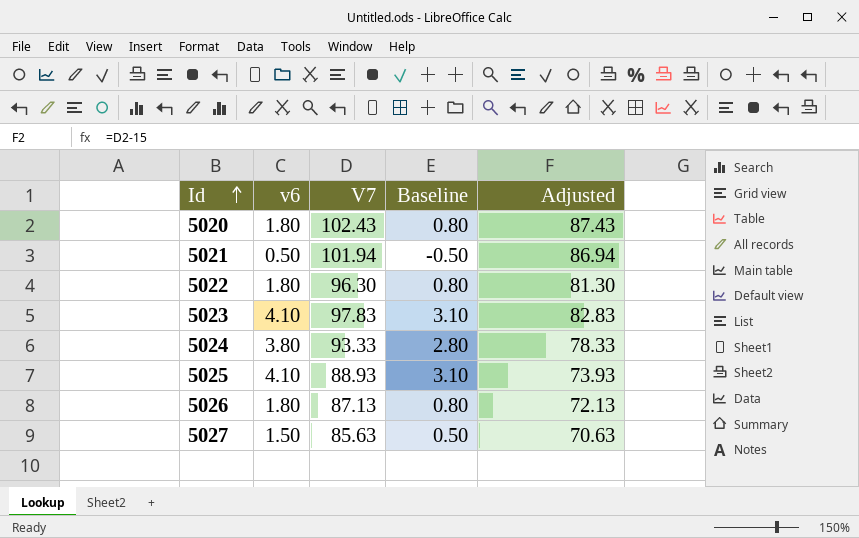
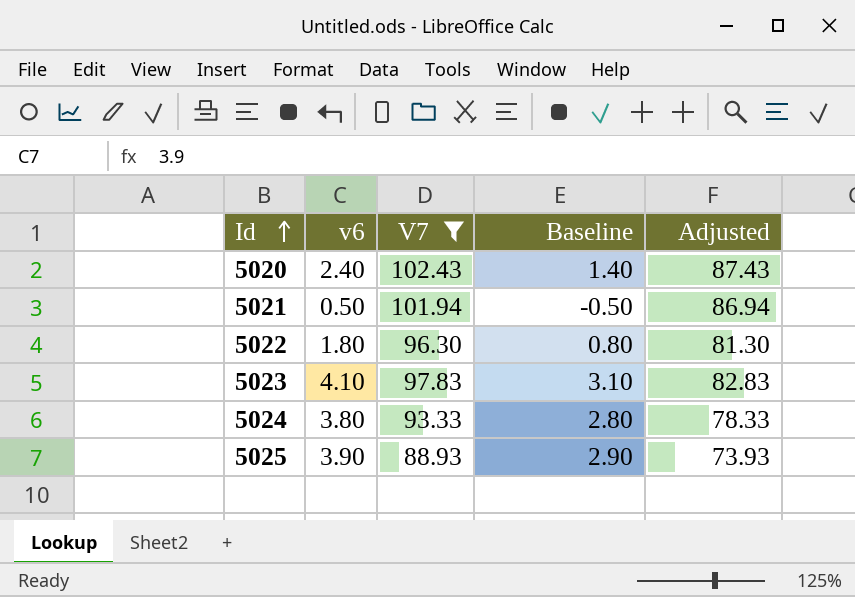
filter: none -> V7 >= 88.93
5020 | v6: 1.80 -> 2.40
5020 | Baseline: 0.80 -> 1.40
5025 | v6: 4.10 -> 3.90
5025 | Baseline: 3.10 -> 2.90

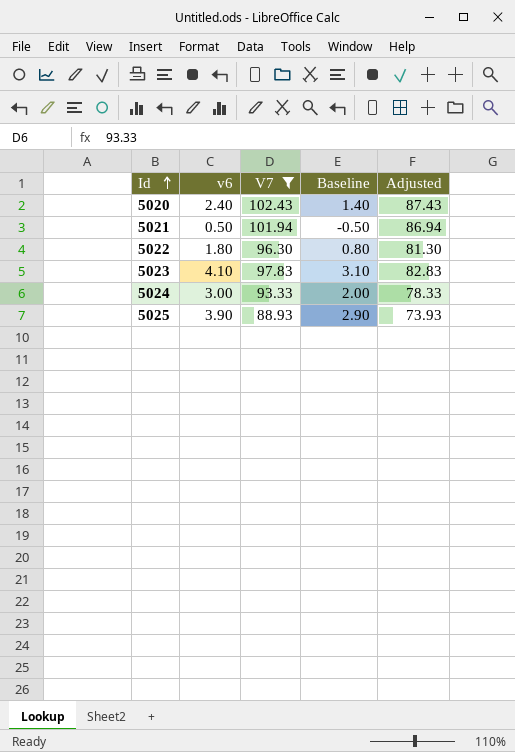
5024 | v6: 3.80 -> 3.00
5024 | Baseline: 2.80 -> 2.00

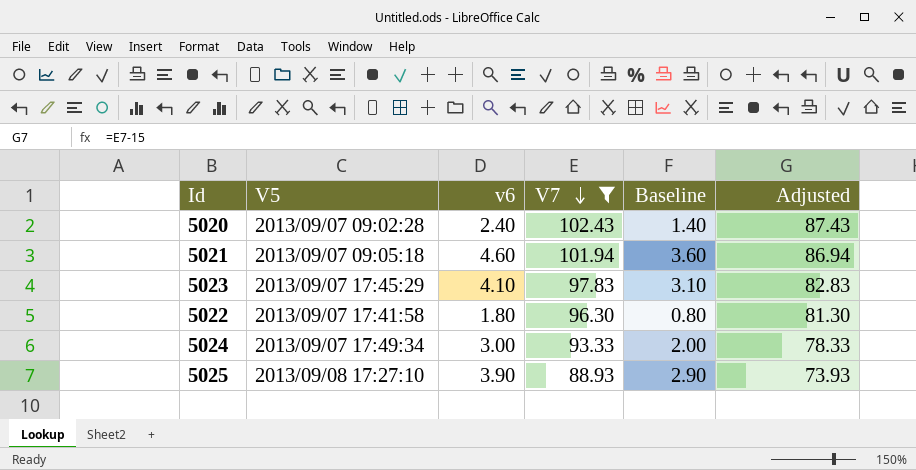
row order: Id ascending -> V7 descending
column V5 | position: none -> 2
5021 | v6: 0.50 -> 4.60
5021 | Baseline: -0.50 -> 3.60

